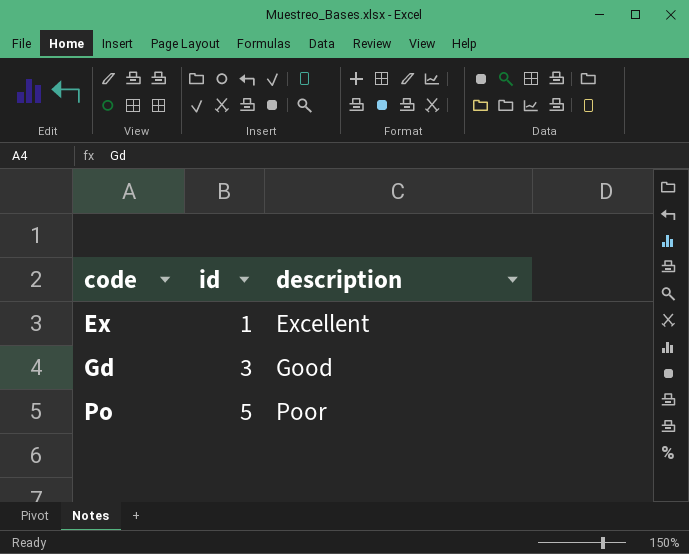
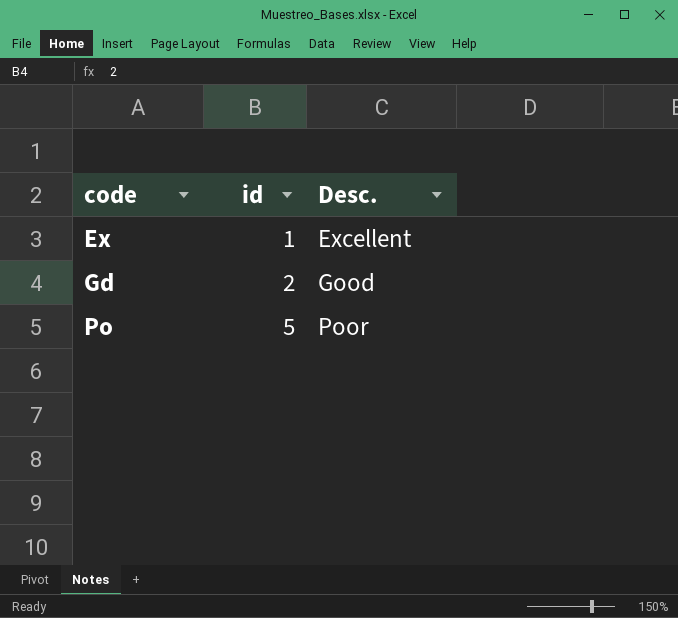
column name: description -> Desc.
Gd | id: 3 -> 2

